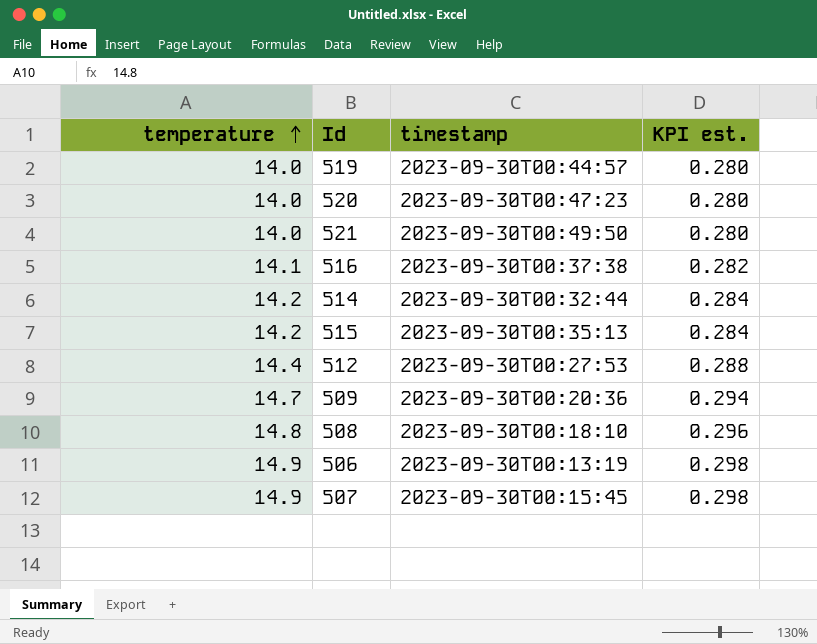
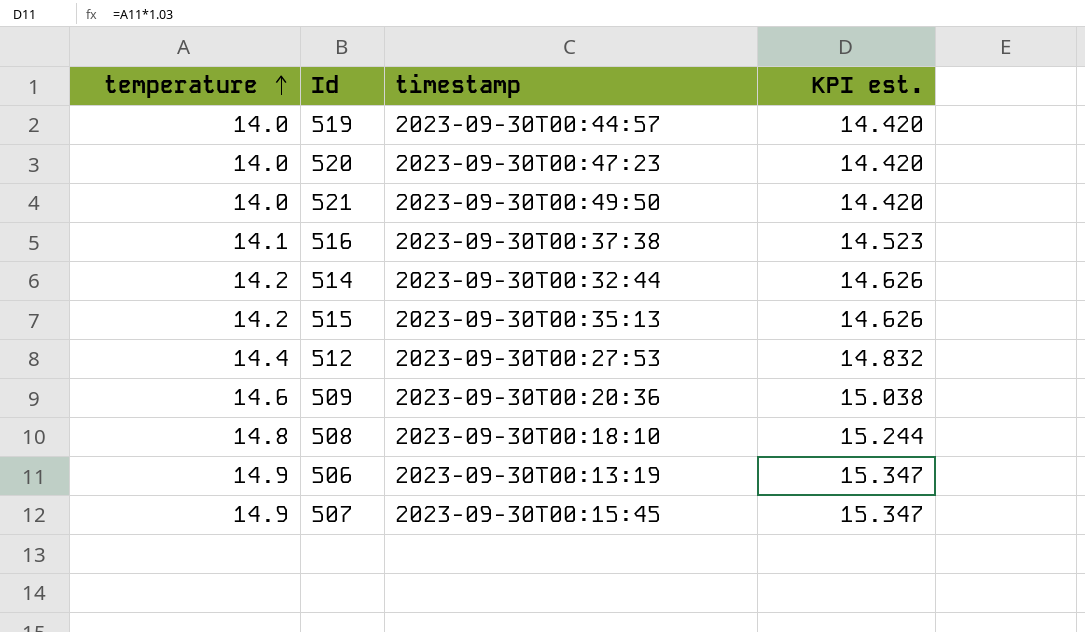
column KPI est. | formula: [temperature] * 0.02 -> [temperature] * 1.03
509 | temperature: 14.7 -> 14.6

